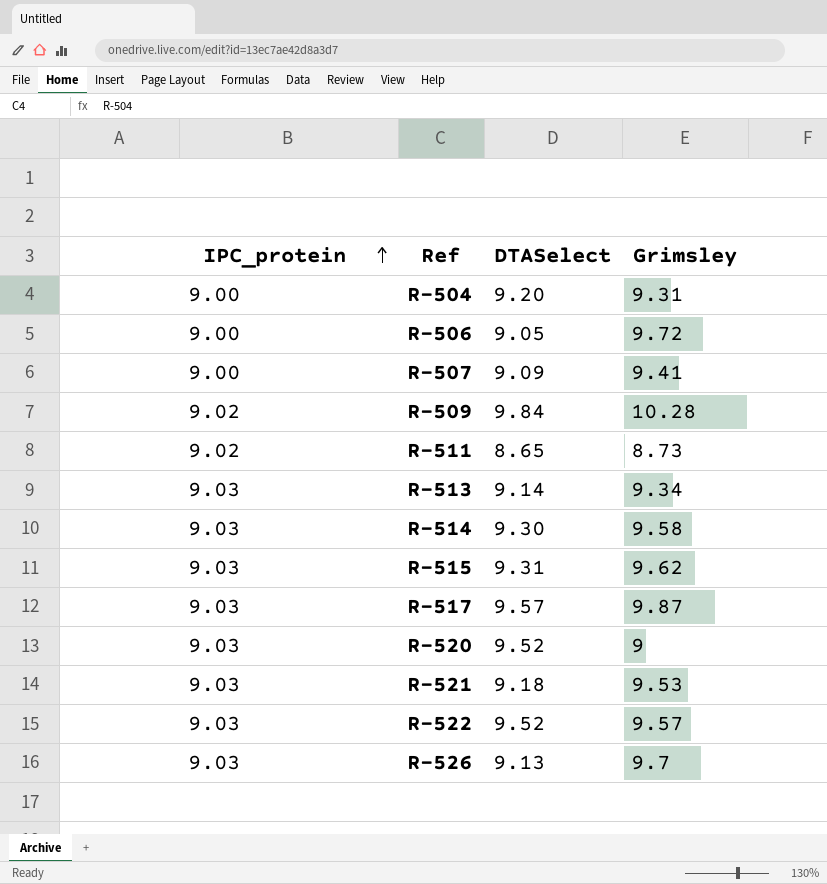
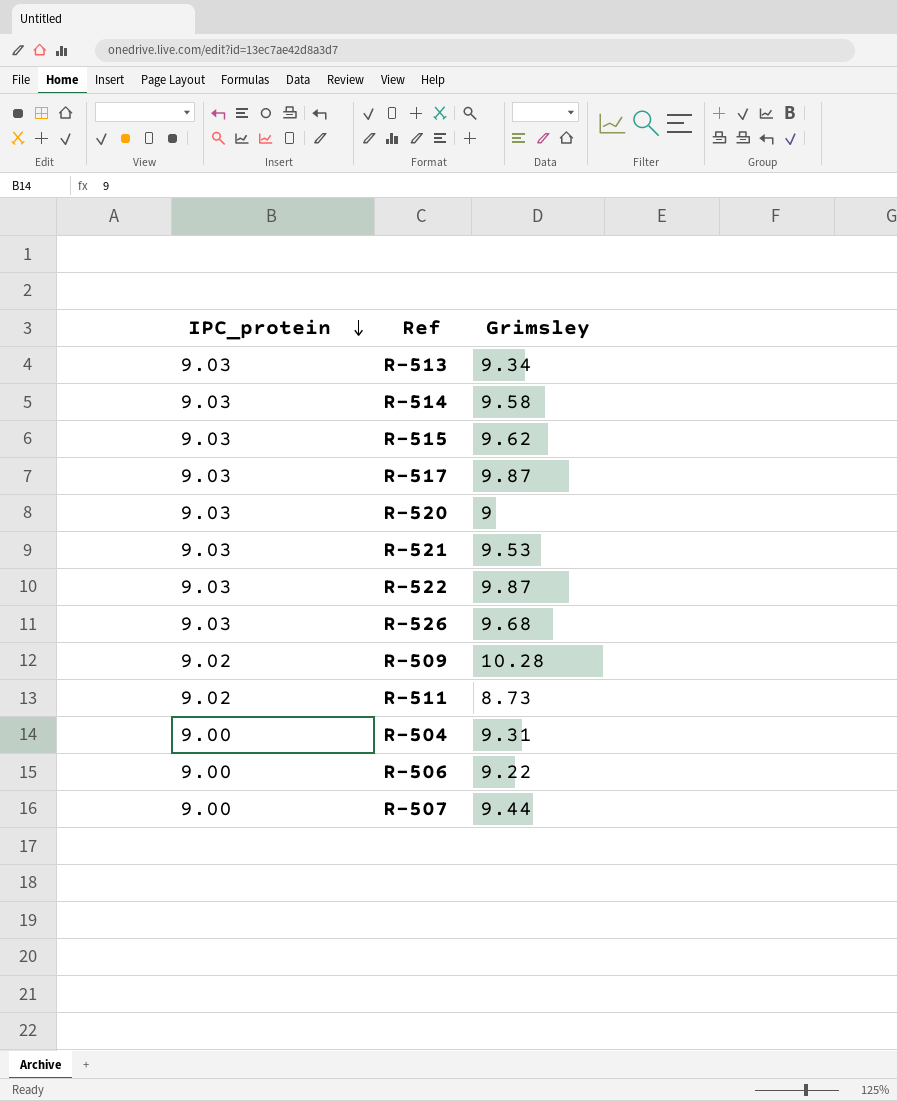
row order: IPC_protein ascending -> IPC_protein descending
column DTASelect | position: 3 -> none
R-522 | Grimsley: 9.57 -> 9.87
R-526 | Grimsley: 9.7 -> 9.68
R-506 | Grimsley: 9.72 -> 9.22
R-507 | Grimsley: 9.41 -> 9.44

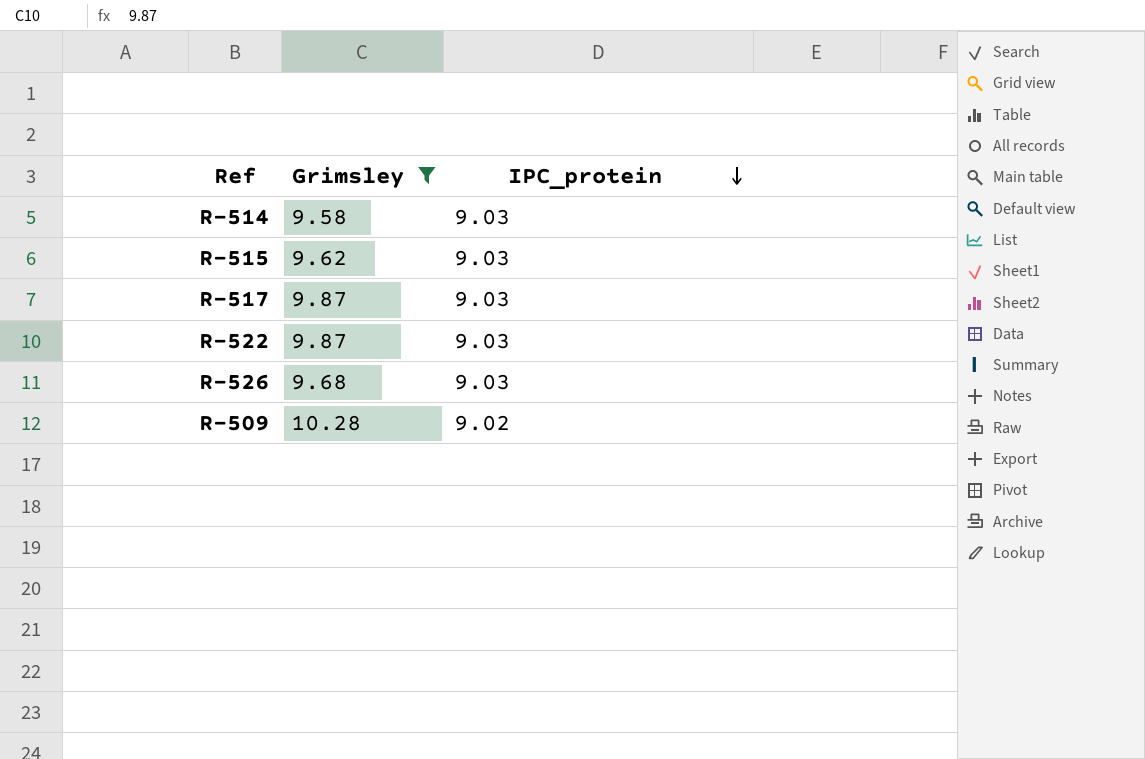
filter: none -> Grimsley >= 9.58
column IPC_protein | position: 1 -> 3

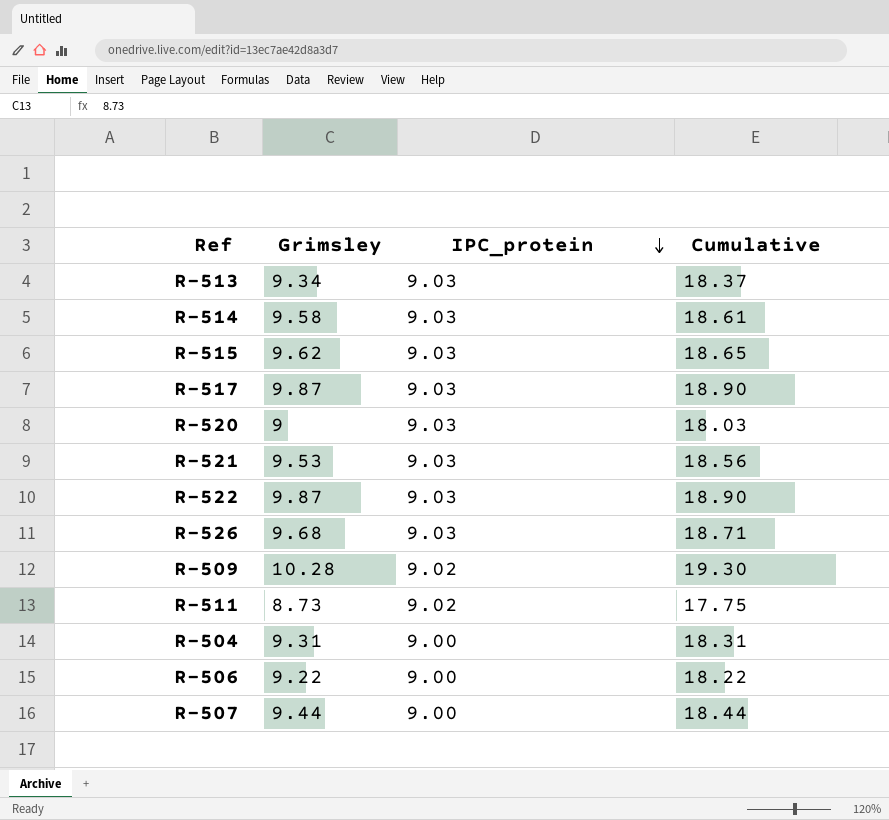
filter: Grimsley >= 9.58 -> none
column Cumulative | formula: none -> [Grimsley] + [IPC_protein]

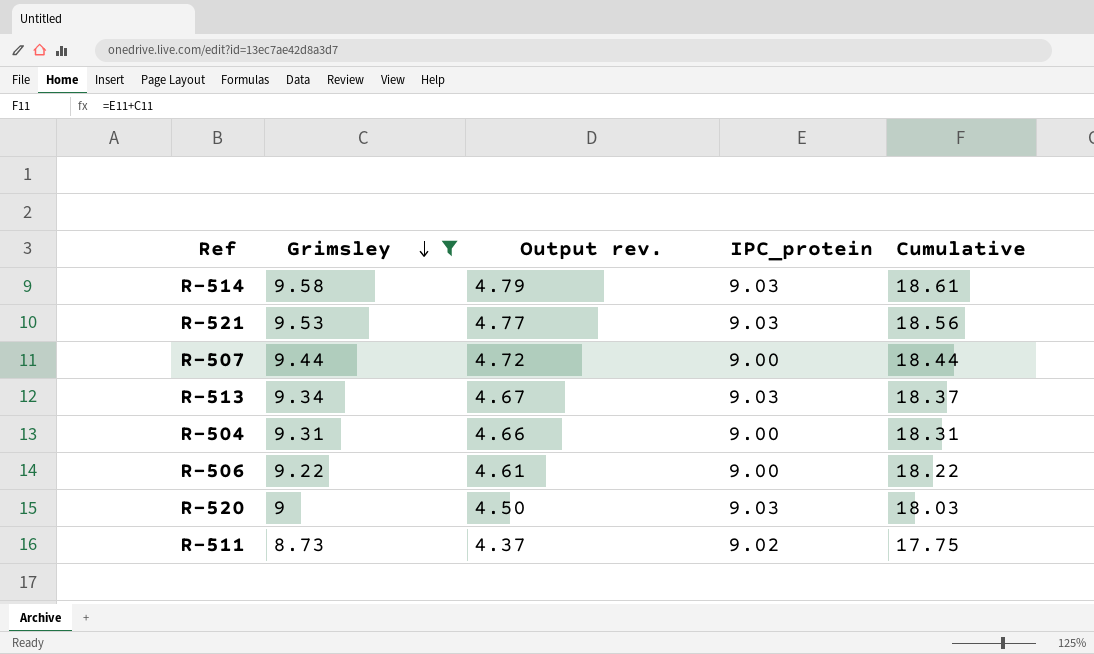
filter: none -> Grimsley <= 9.58
row order: IPC_protein descending -> Grimsley descending
column Output rev. | formula: none -> [Grimsley] * 0.5

